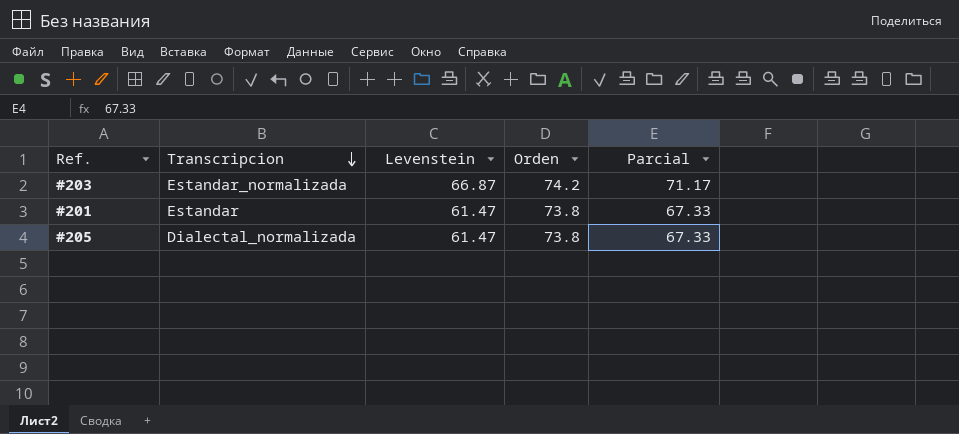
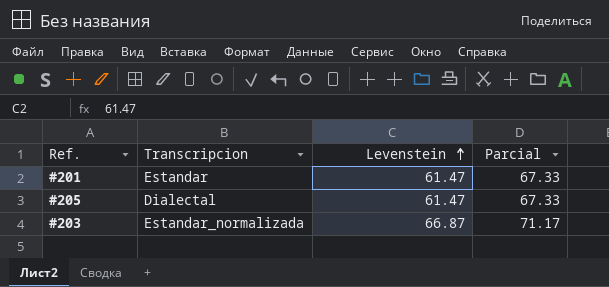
row order: Transcripcion descending -> Levenstein ascending
column Orden | position: 4 -> none
#205 | Transcripcion: Dialectal_normalizada -> Dialectal

